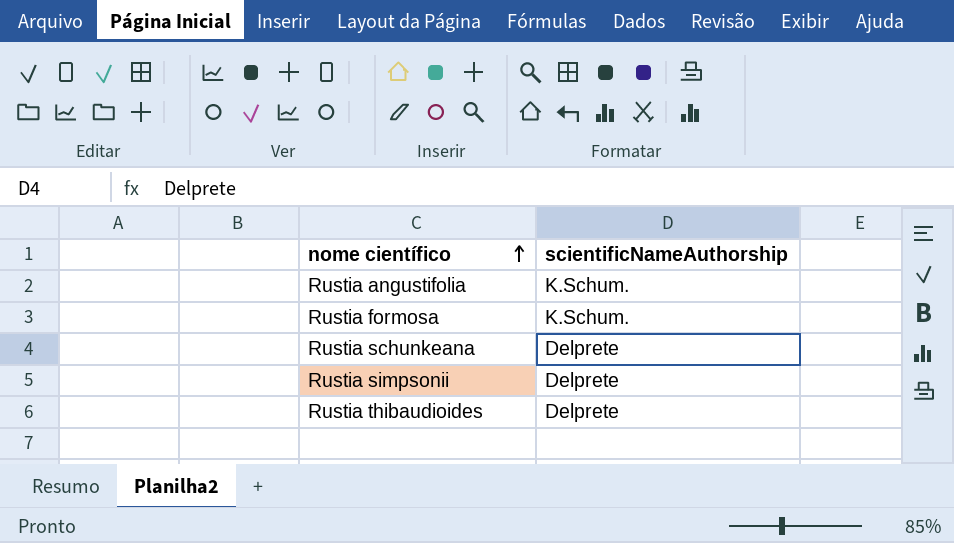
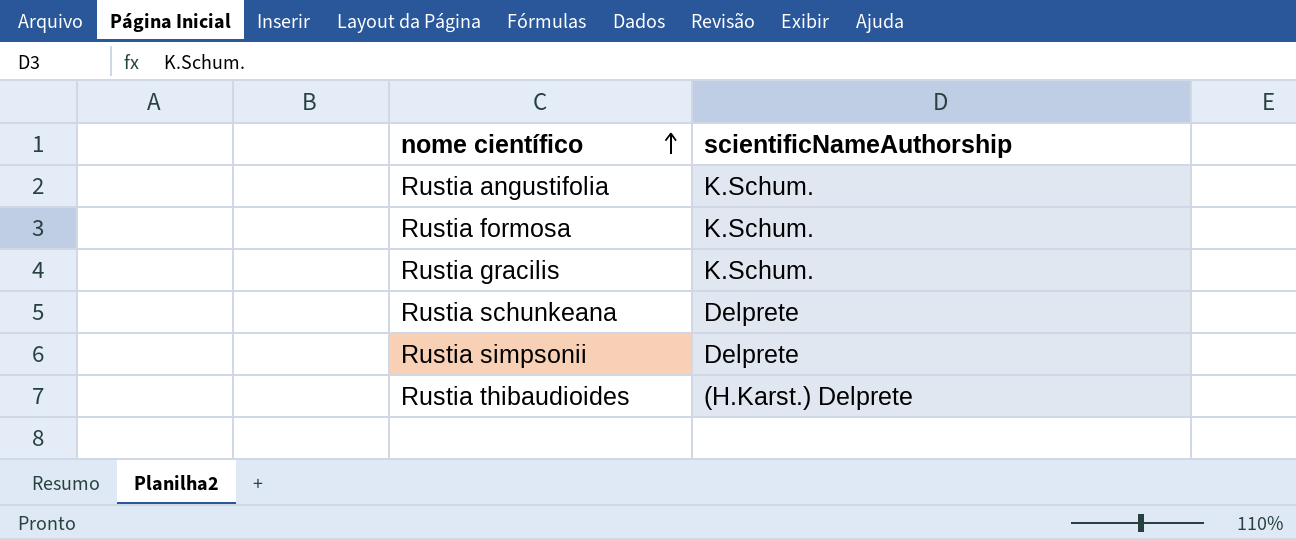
row Rustia gracilis: none -> K.Schum.
Rustia thibaudioides | scientificNameAuthorship: Delprete -> (H.Karst.) Delprete

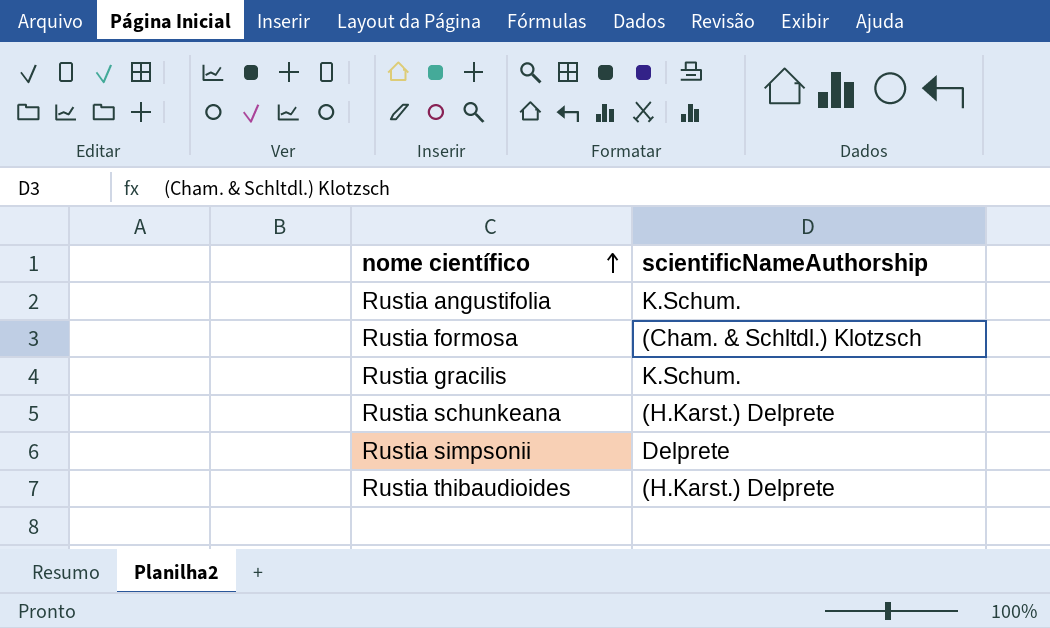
Rustia formosa | scientificNameAuthorship: K.Schum. -> (Cham. & Schltdl.) Klotzsch
Rustia schunkeana | scientificNameAuthorship: Delprete -> (H.Karst.) Delprete

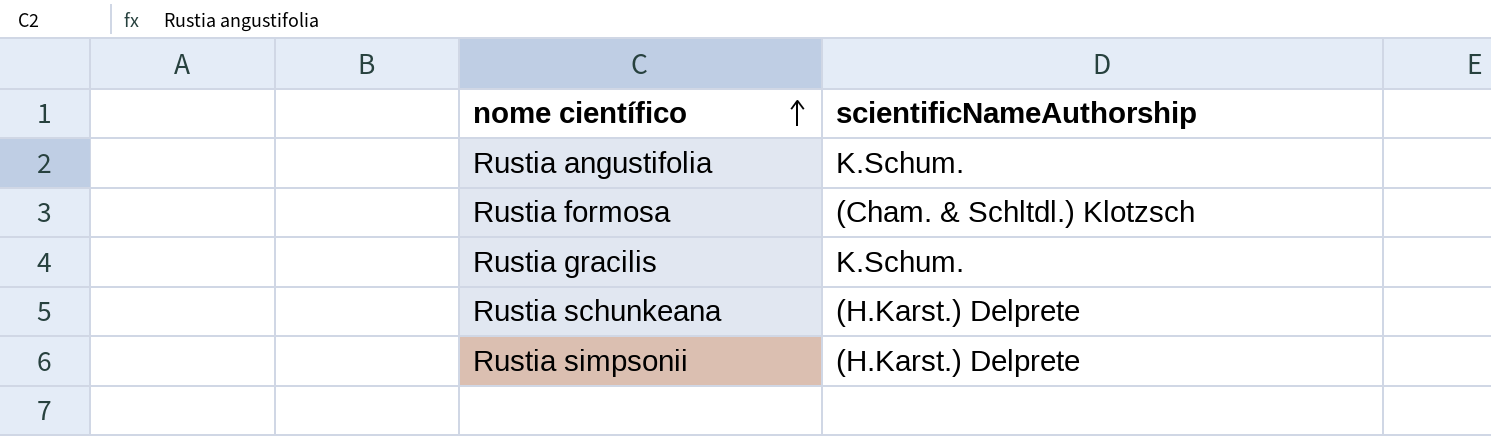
row Rustia thibaudioides: (H.Karst.) Delprete -> none
Rustia simpsonii | scientificNameAuthorship: Delprete -> (H.Karst.) Delprete

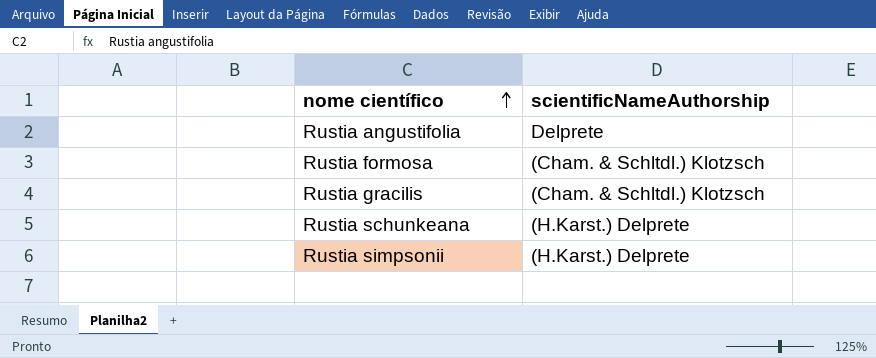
Rustia angustifolia | scientificNameAuthorship: K.Schum. -> Delprete
Rustia gracilis | scientificNameAuthorship: K.Schum. -> (Cham. & Schltdl.) Klotzsch

